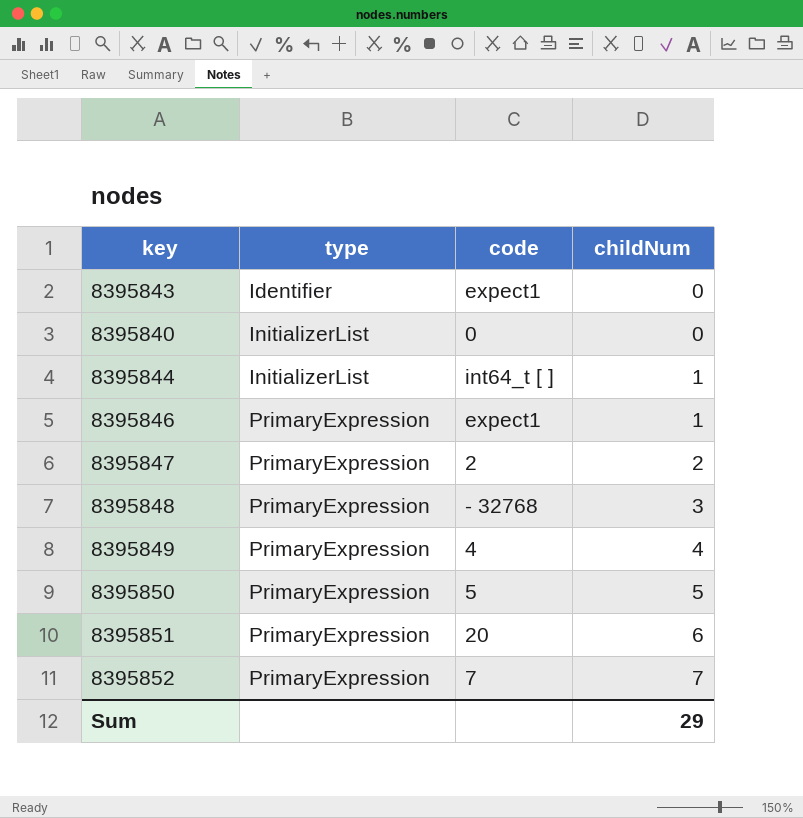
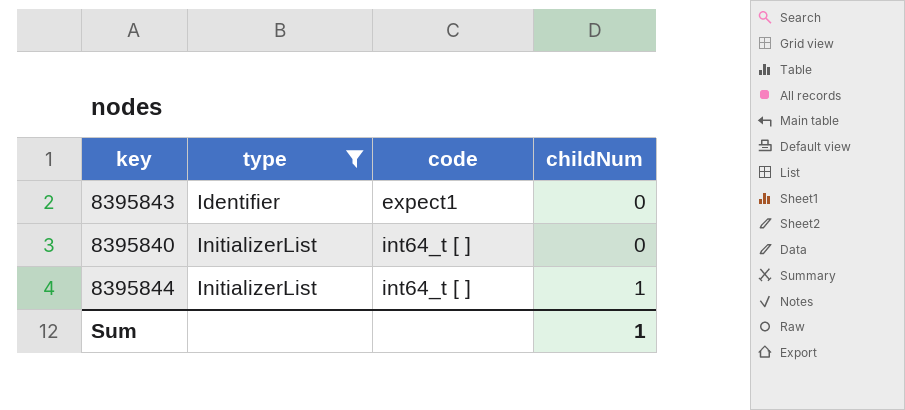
filter: none -> type != PrimaryExpression
8395840 | code: 0 -> int64_t [ ]
Sum | childNum: 29 -> 1

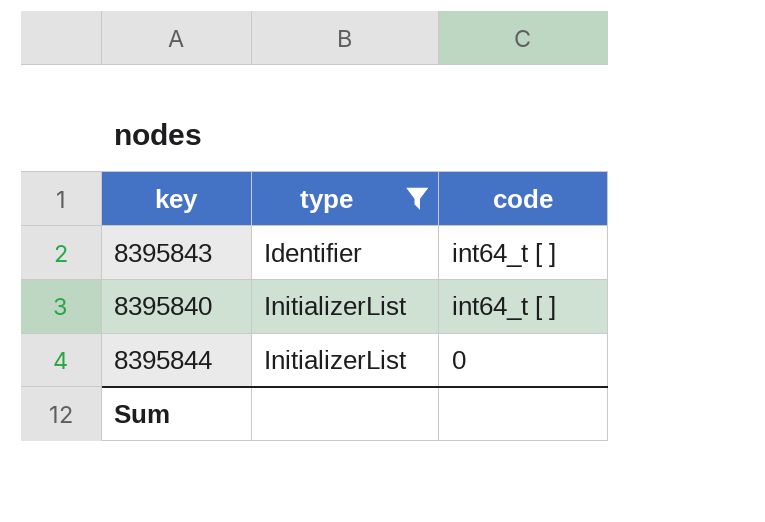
column childNum | position: 4 -> none
8395843 | code: expect1 -> int64_t [ ]
8395844 | code: int64_t [ ] -> 0

